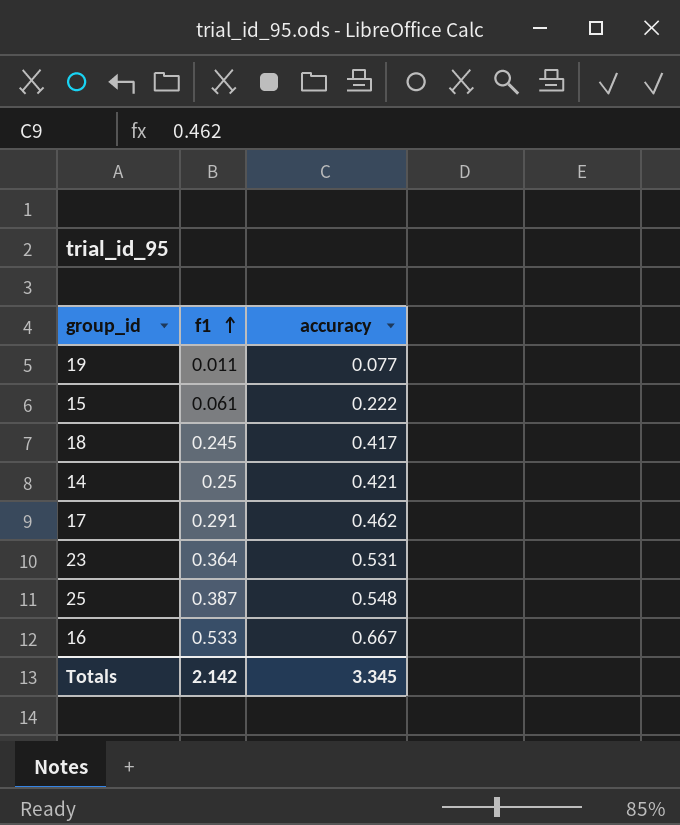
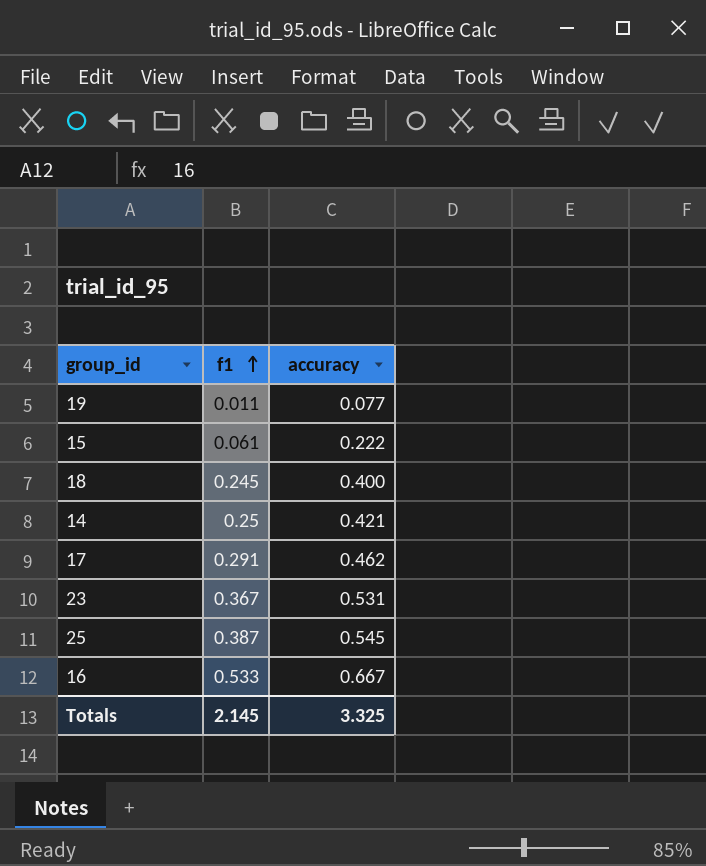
18 | accuracy: 0.417 -> 0.400
23 | f1: 0.364 -> 0.367
25 | accuracy: 0.548 -> 0.545
Totals | f1: 2.142 -> 2.145
Totals | accuracy: 3.345 -> 3.325

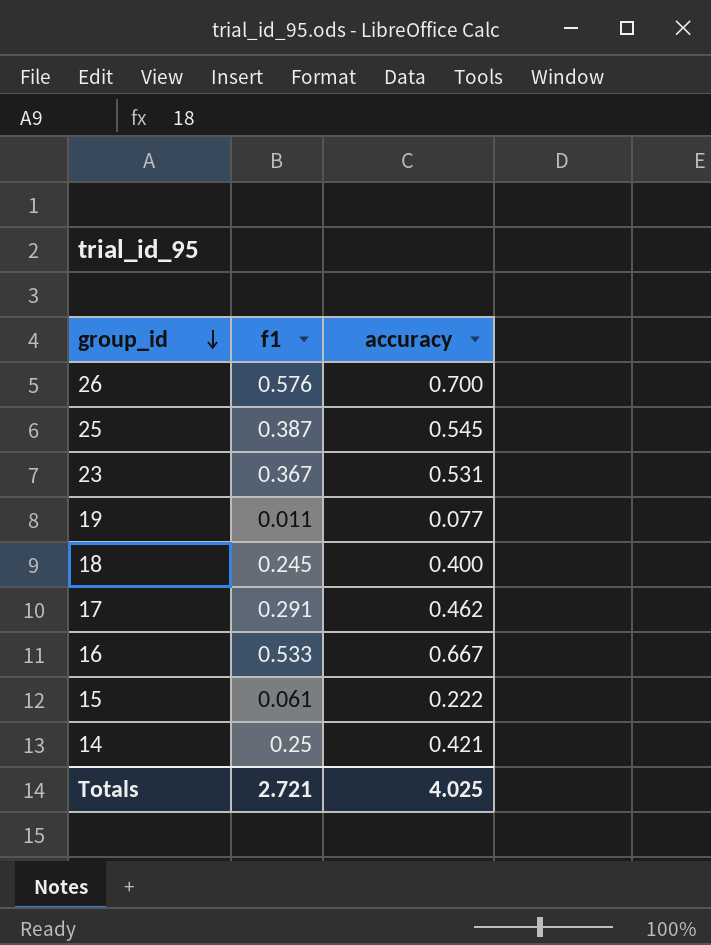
row order: f1 ascending -> group_id descending
row 26: none -> 0.576 | 0.700
Totals | f1: 2.145 -> 2.721
Totals | accuracy: 3.325 -> 4.025

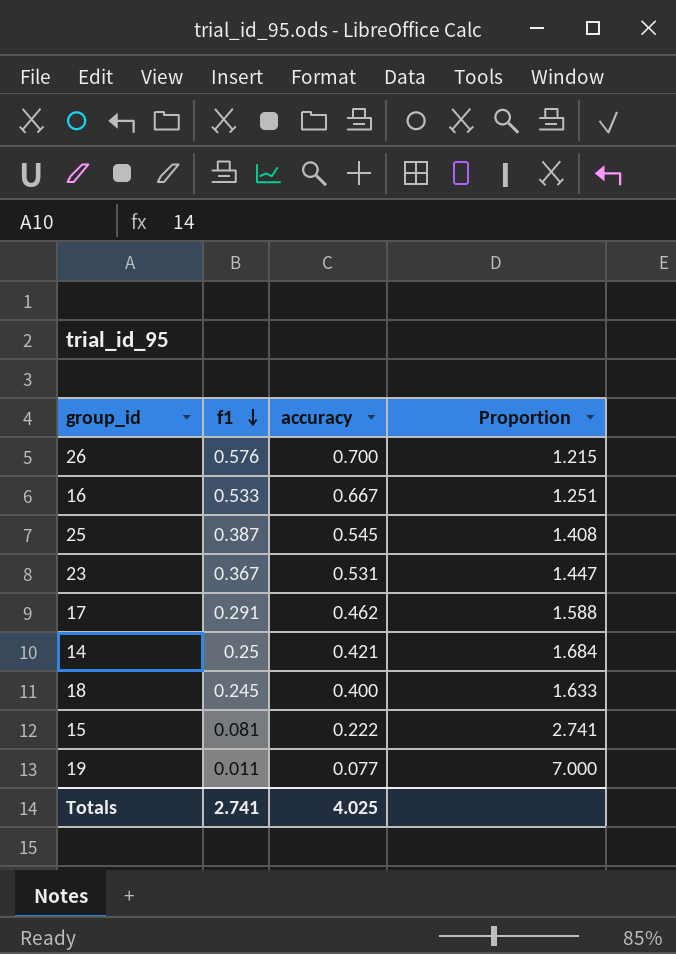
row order: group_id descending -> f1 descending
column Proportion | formula: none -> [accuracy] / [f1]
15 | f1: 0.061 -> 0.081
Totals | f1: 2.721 -> 2.741

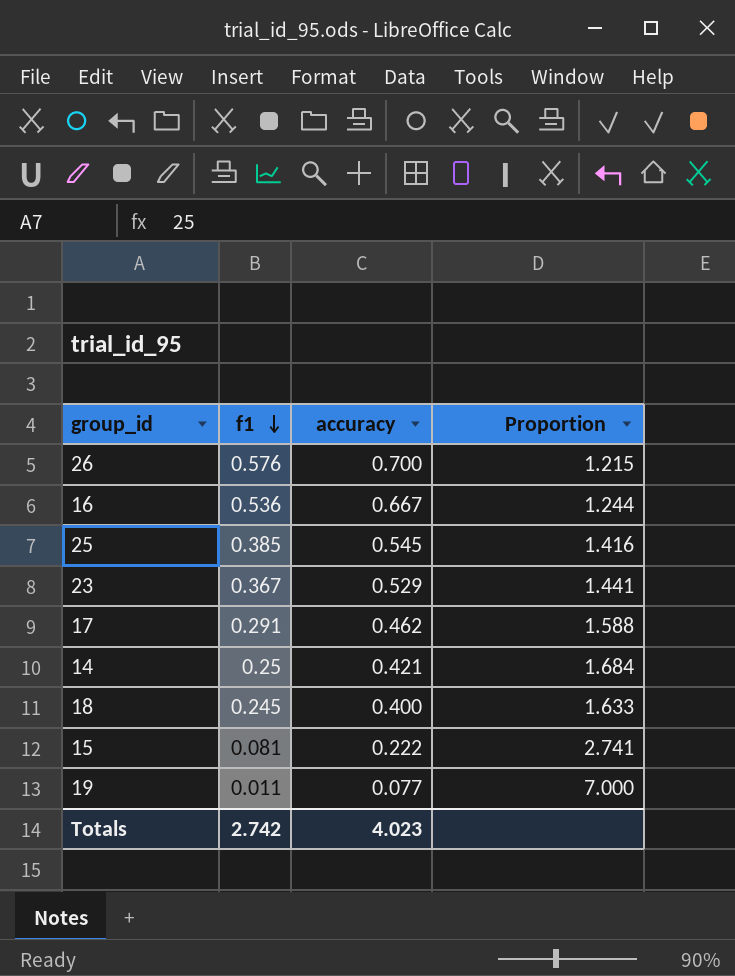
16 | f1: 0.533 -> 0.536
16 | Proportion: 1.251 -> 1.244
25 | f1: 0.387 -> 0.385
25 | Proportion: 1.408 -> 1.416
23 | accuracy: 0.531 -> 0.529
23 | Proportion: 1.447 -> 1.441
Totals | f1: 2.741 -> 2.742
Totals | accuracy: 4.025 -> 4.023

